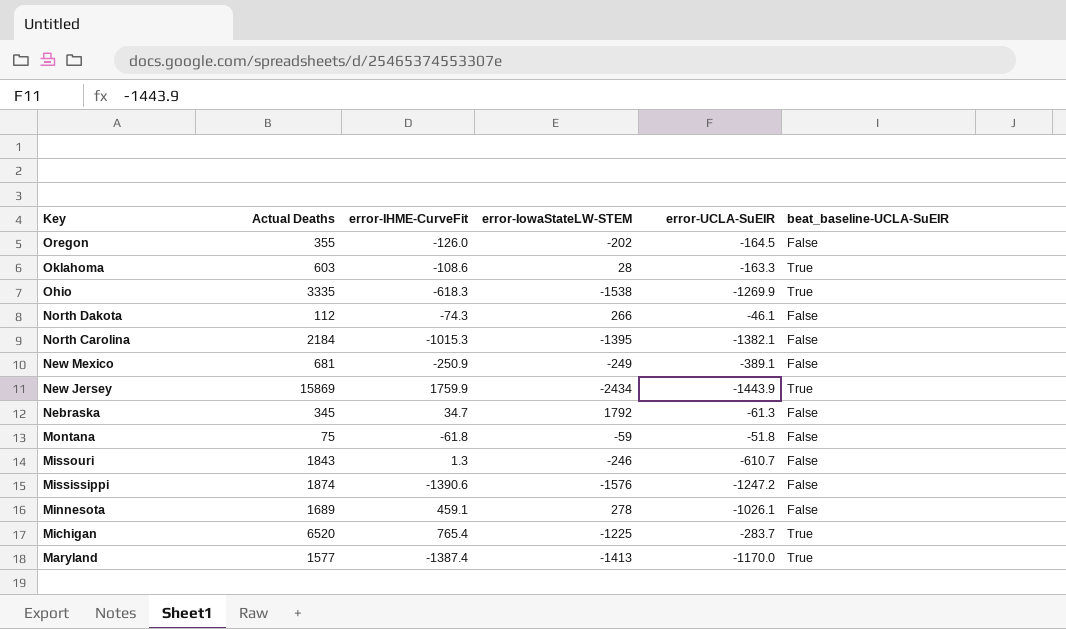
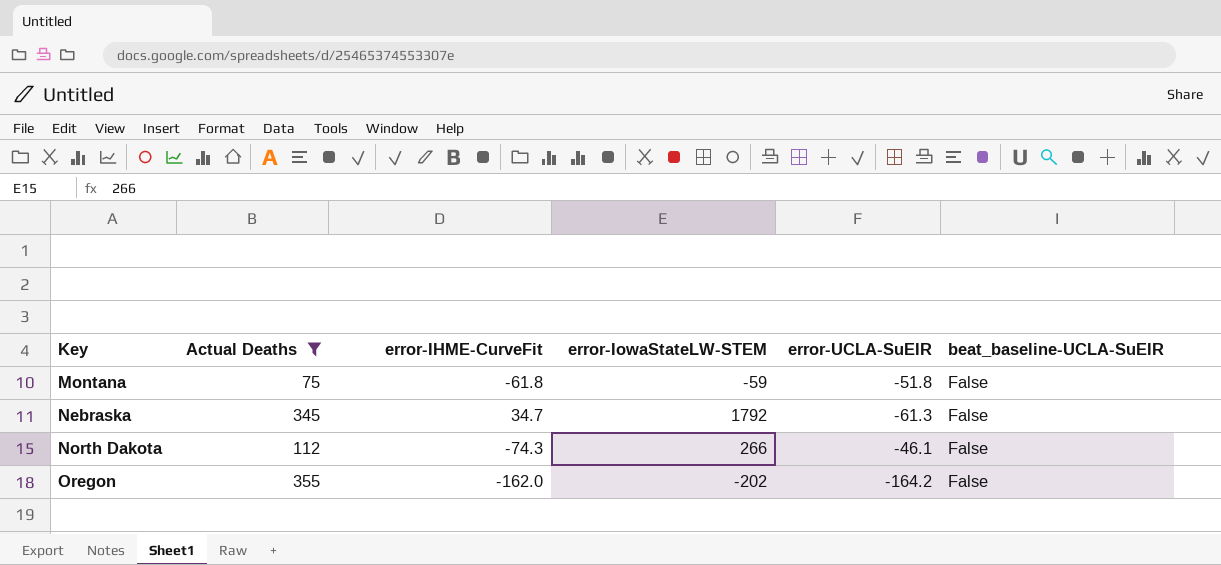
filter: none -> Actual Deaths <= 355
row order: Key descending -> Key ascending
Oregon | error-IHME-CurveFit: -126.0 -> -162.0
Oregon | error-UCLA-SuEIR: -164.5 -> -164.2

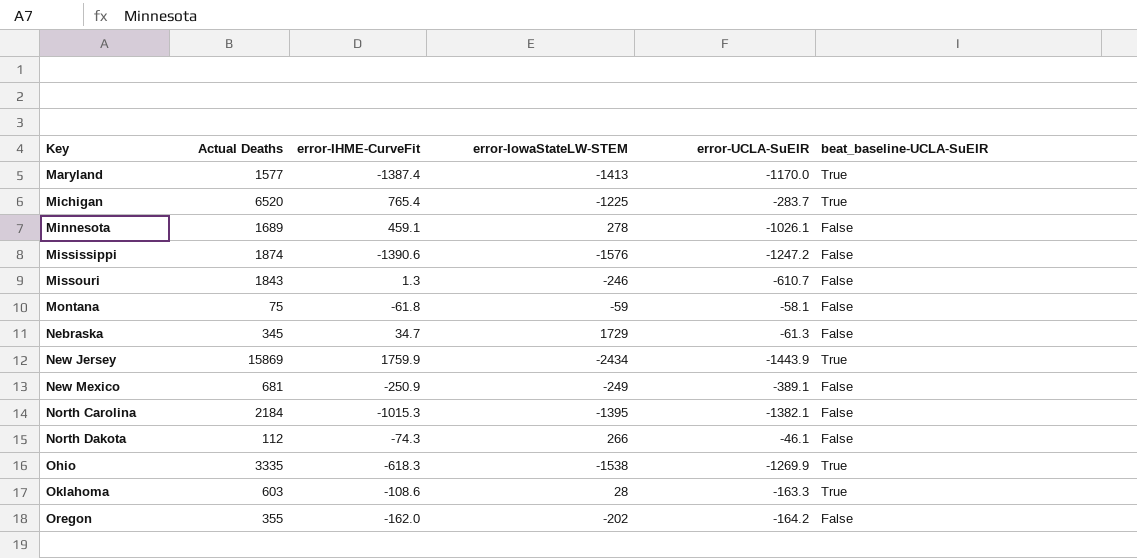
filter: Actual Deaths <= 355 -> none
Montana | error-UCLA-SuEIR: -51.8 -> -58.1
Nebraska | error-IowaStateLW-STEM: 1792 -> 1729

